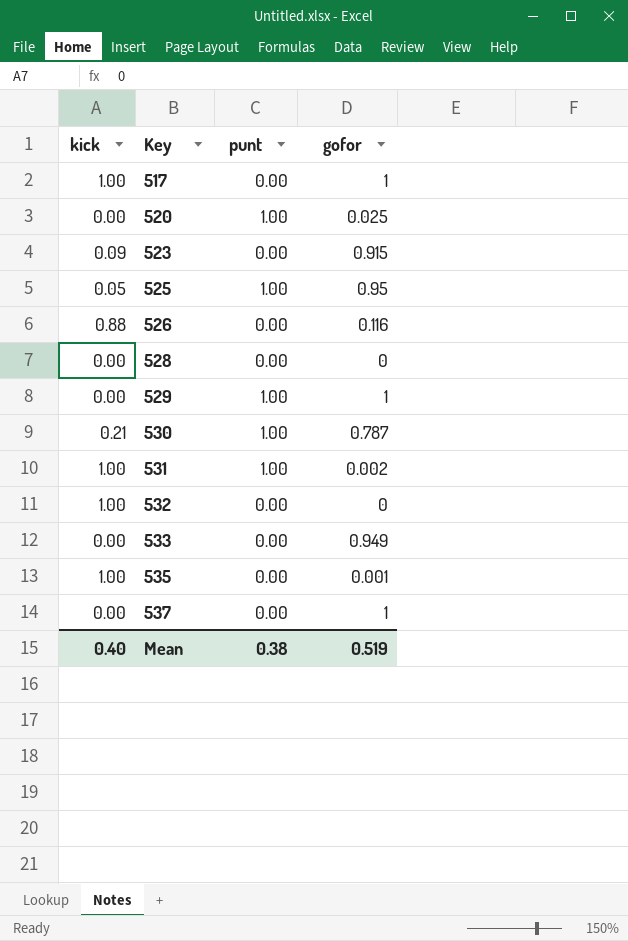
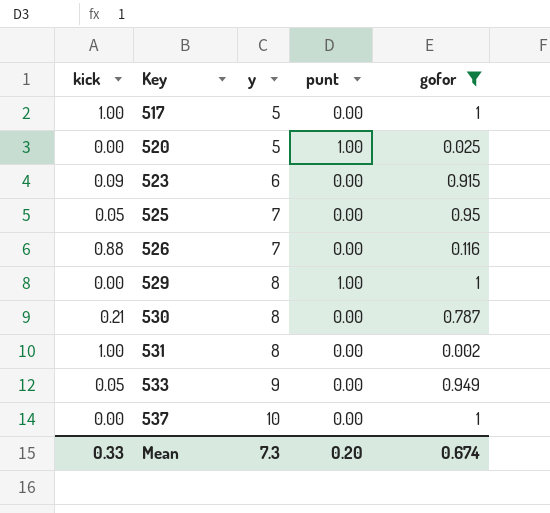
filter: none -> gofor >= 0.002
column y | position: none -> 3
525 | punt: 1.00 -> 0.00
530 | punt: 1.00 -> 0.00
531 | punt: 1.00 -> 0.00
533 | kick: 0.00 -> 0.05
Mean | kick: 0.40 -> 0.33
Mean | punt: 0.38 -> 0.20
Mean | gofor: 0.519 -> 0.674

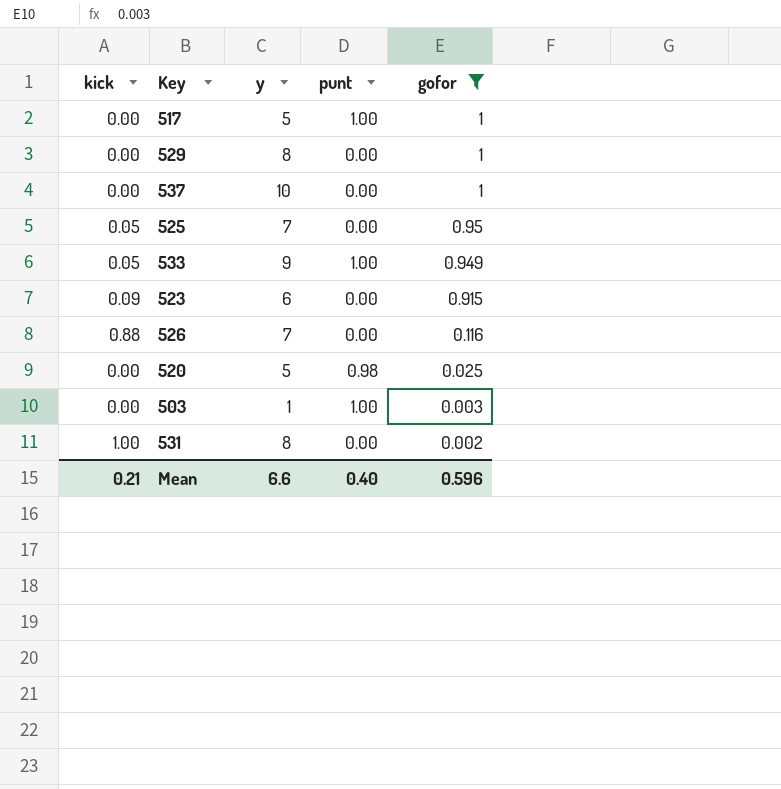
row order: Key ascending -> gofor descending
row 530: 0.21 | 8 | 0.00 | 0.787 -> none
517 | kick: 1.00 -> 0.00
517 | punt: 0.00 -> 1.00
529 | punt: 1.00 -> 0.00
533 | punt: 0.00 -> 1.00
520 | punt: 1.00 -> 0.98
row 503: none -> 0.00 | 1 | 1.00 | 0.003
Mean | kick: 0.33 -> 0.21
Mean | y: 7.3 -> 6.6
Mean | punt: 0.20 -> 0.40
Mean | gofor: 0.674 -> 0.596

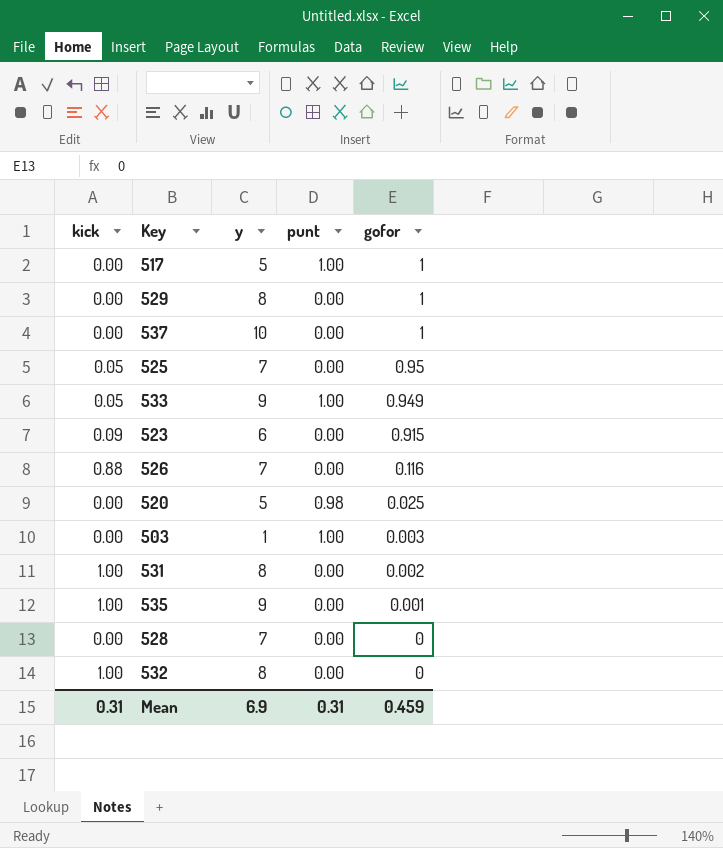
filter: gofor >= 0.002 -> none
Mean | kick: 0.21 -> 0.31
Mean | y: 6.6 -> 6.9
Mean | punt: 0.40 -> 0.31
Mean | gofor: 0.596 -> 0.459

